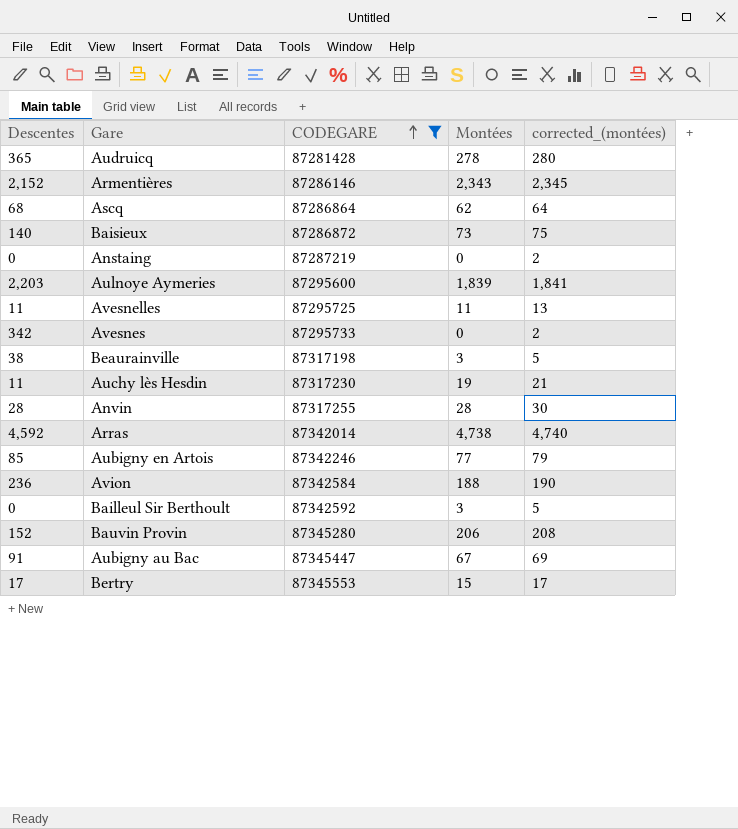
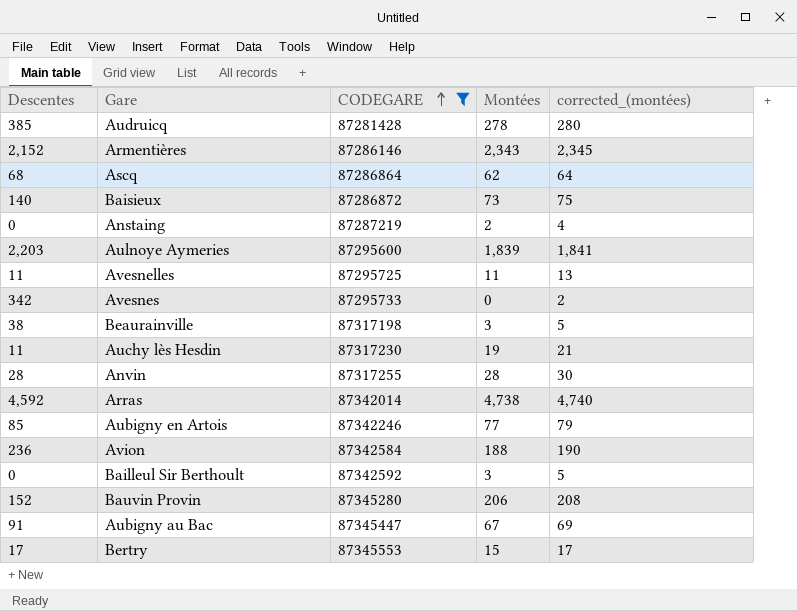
Audruicq | Descentes: 365 -> 385
Anstaing | Montées: 0 -> 2
Anstaing | corrected_(montées): 2 -> 4

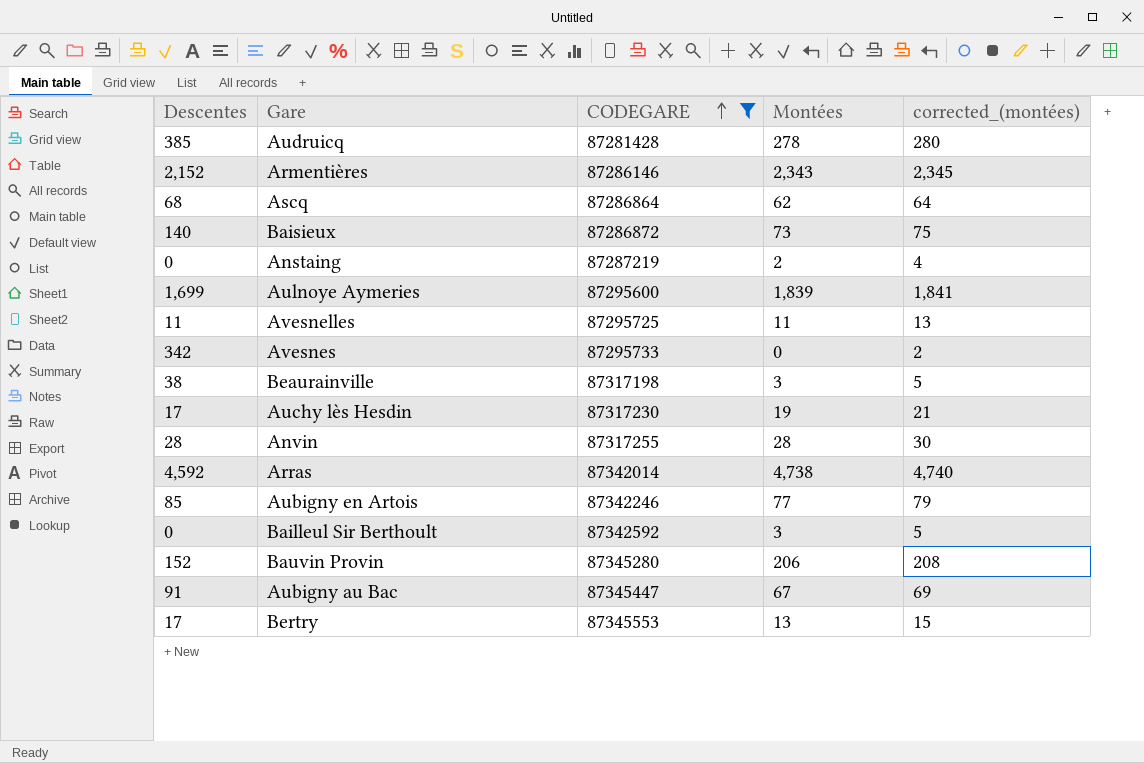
row Avion: 236 | 87342584 | 188 | 190 -> none
Aulnoye Aymeries | Descentes: 2,203 -> 1,699
Auchy lès Hesdin | Descentes: 11 -> 17
Bertry | Montées: 15 -> 13
Bertry | corrected_(montées): 17 -> 15

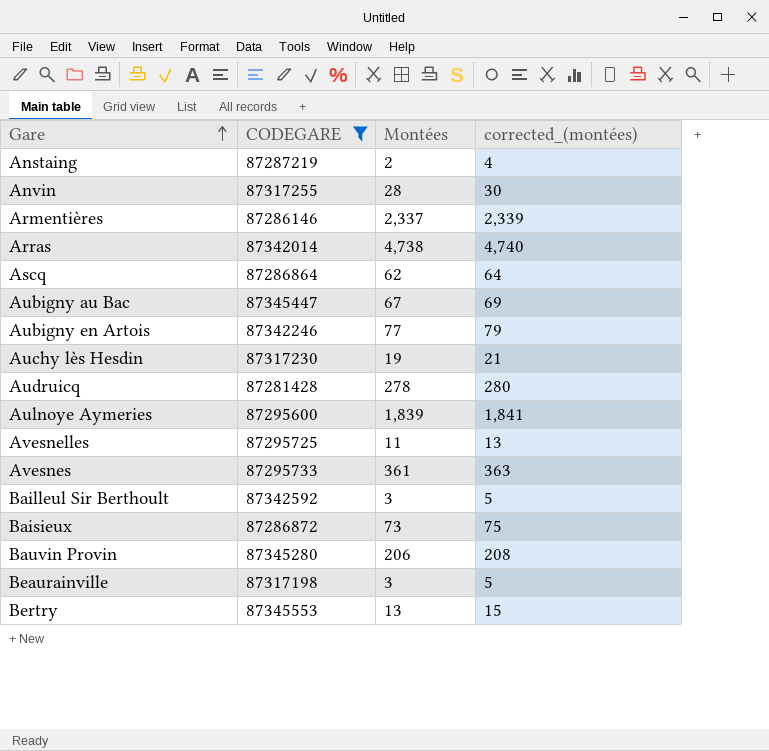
row order: CODEGARE ascending -> Gare ascending
column Descentes | position: 1 -> none
Armentières | Montées: 2,343 -> 2,337
Armentières | corrected_(montées): 2,345 -> 2,339
Avesnes | Montées: 0 -> 361
Avesnes | corrected_(montées): 2 -> 363

